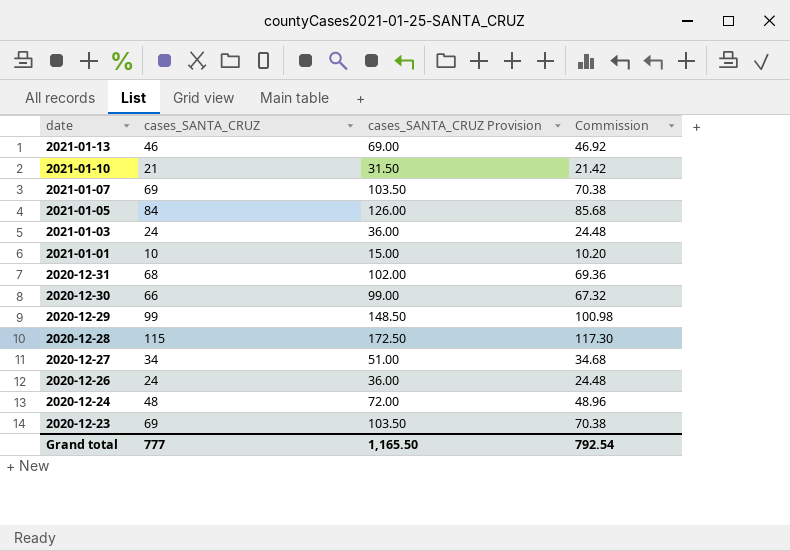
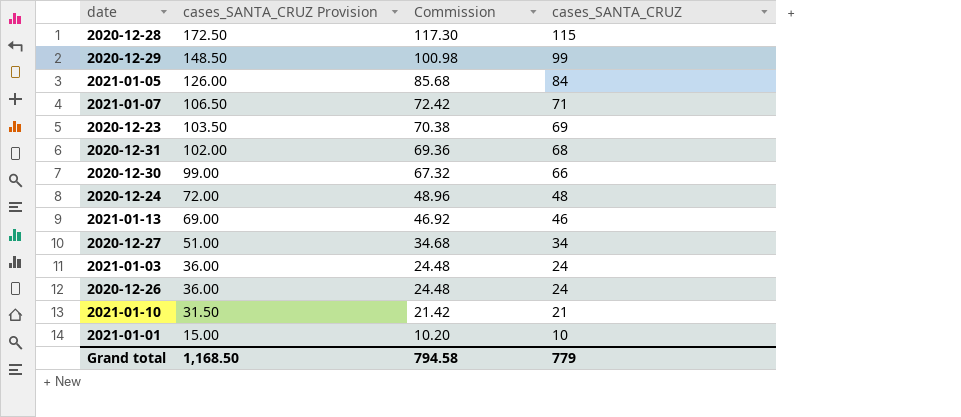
row order: date descending -> cases_SANTA_CRUZ Provision descending
column cases_SANTA_CRUZ | position: 2 -> 4
2021-01-07 | cases_SANTA_CRUZ Provision: 103.50 -> 106.50
2021-01-07 | Commission: 70.38 -> 72.42
2021-01-07 | cases_SANTA_CRUZ: 69 -> 71
Grand total | cases_SANTA_CRUZ Provision: 1,165.50 -> 1,168.50
Grand total | Commission: 792.54 -> 794.58
Grand total | cases_SANTA_CRUZ: 777 -> 779

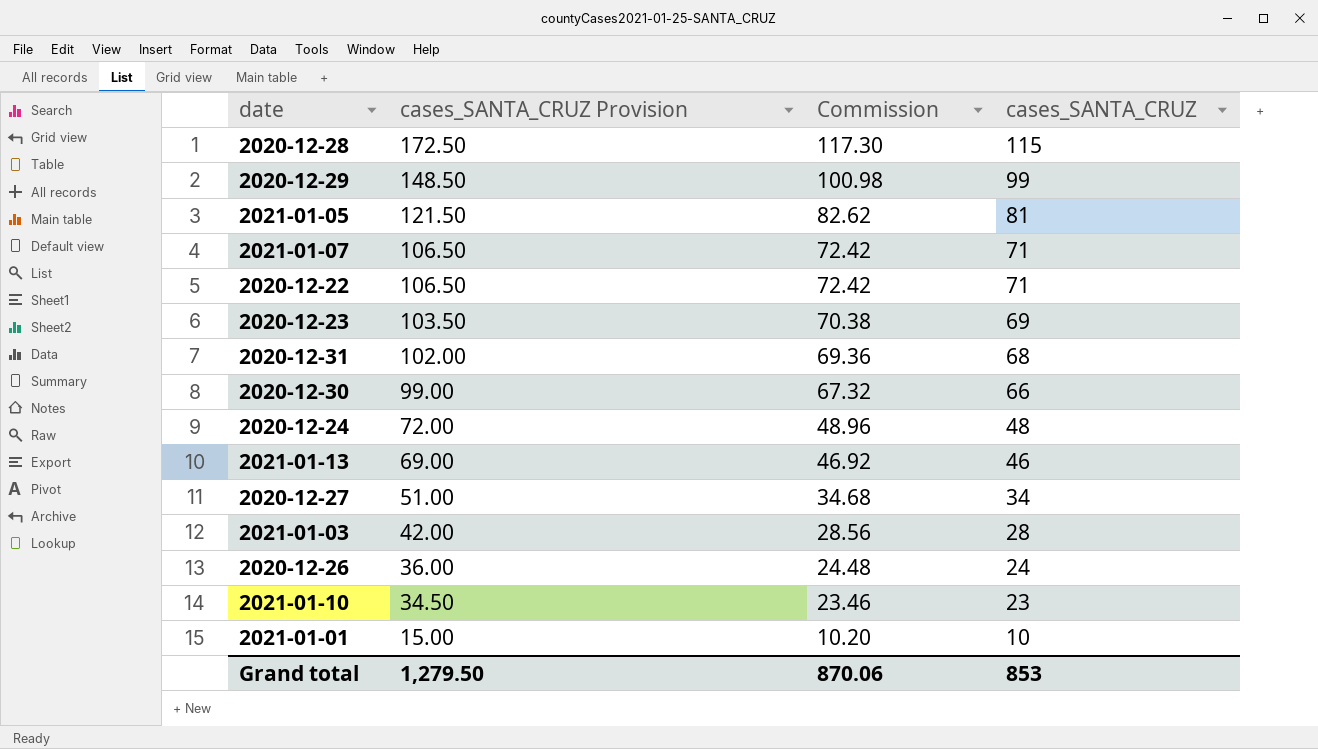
2021-01-05 | cases_SANTA_CRUZ Provision: 126.00 -> 121.50
2021-01-05 | Commission: 85.68 -> 82.62
2021-01-05 | cases_SANTA_CRUZ: 84 -> 81
row 2020-12-22: none -> 106.50 | 72.42 | 71
2021-01-03 | cases_SANTA_CRUZ Provision: 36.00 -> 42.00
2021-01-03 | Commission: 24.48 -> 28.56
2021-01-03 | cases_SANTA_CRUZ: 24 -> 28
2021-01-10 | cases_SANTA_CRUZ Provision: 31.50 -> 34.50
2021-01-10 | Commission: 21.42 -> 23.46
2021-01-10 | cases_SANTA_CRUZ: 21 -> 23
Grand total | cases_SANTA_CRUZ Provision: 1,168.50 -> 1,279.50
Grand total | Commission: 794.58 -> 870.06
Grand total | cases_SANTA_CRUZ: 779 -> 853

